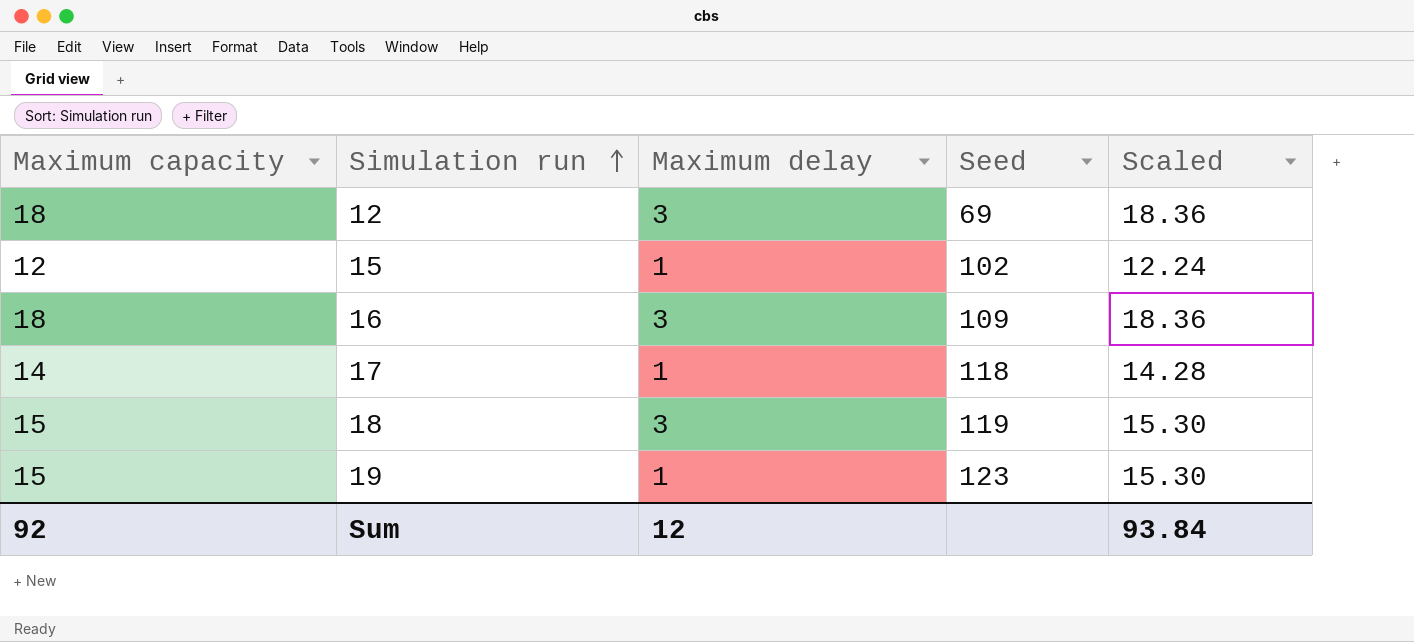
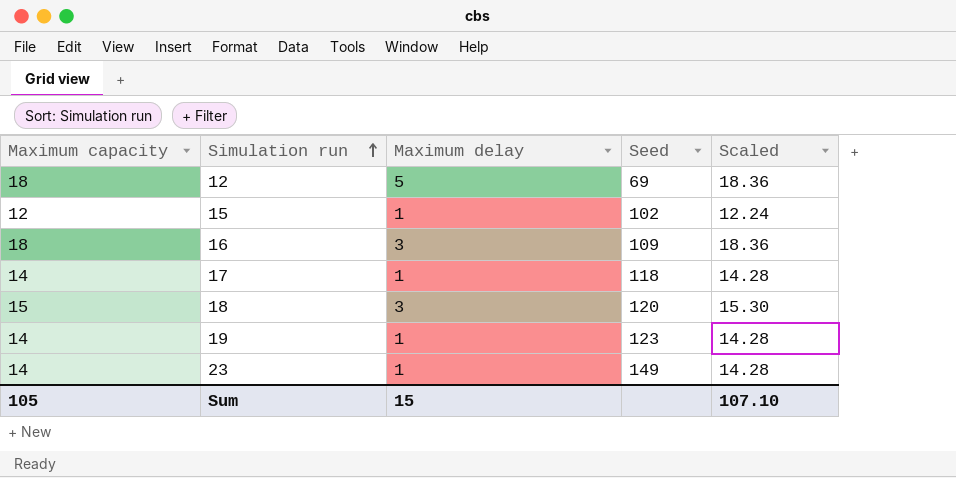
12 | Maximum delay: 3 -> 5
18 | Seed: 119 -> 120
19 | Maximum capacity: 15 -> 14
19 | Scaled: 15.30 -> 14.28
row 23: none -> 14 | 1 | 149 | 14.28
Sum | Maximum capacity: 92 -> 105
Sum | Maximum delay: 12 -> 15
Sum | Scaled: 93.84 -> 107.10

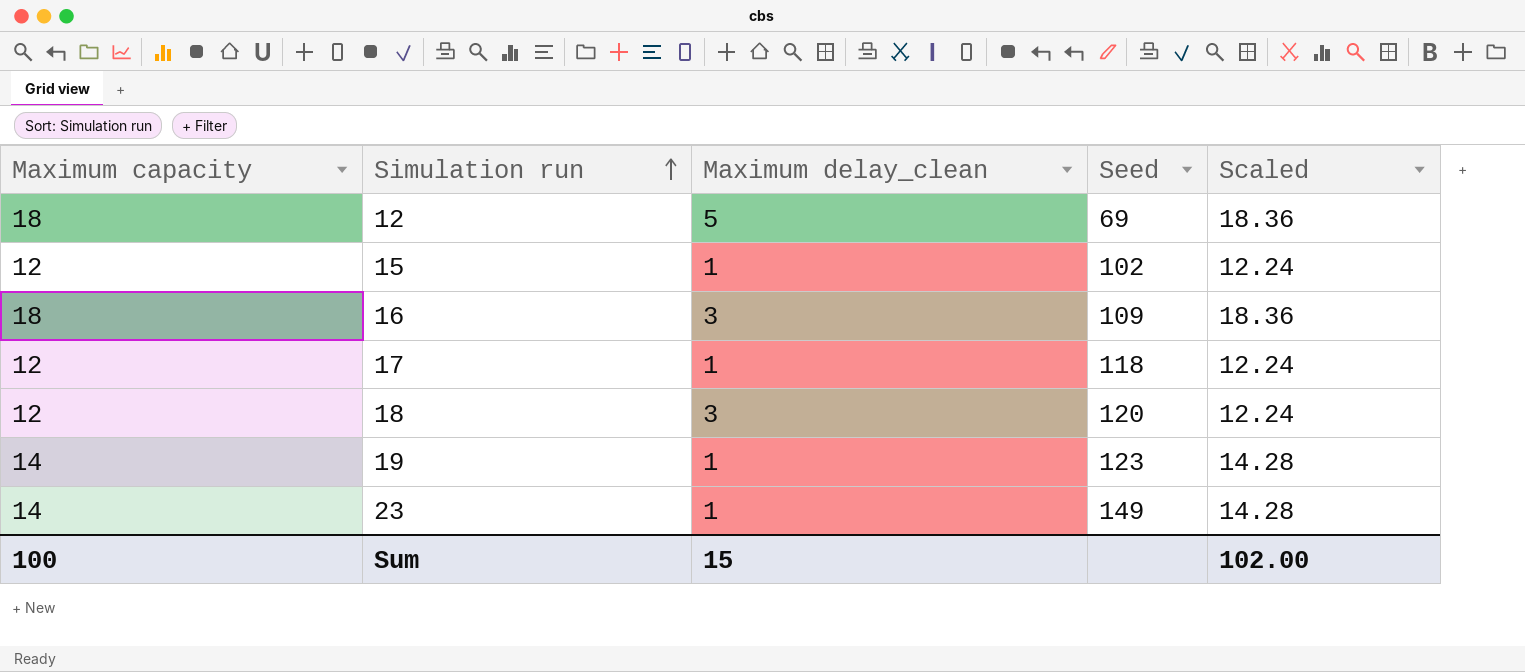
column name: Maximum delay -> Maximum delay_clean
17 | Maximum capacity: 14 -> 12
17 | Scaled: 14.28 -> 12.24
18 | Maximum capacity: 15 -> 12
18 | Scaled: 15.30 -> 12.24
Sum | Maximum capacity: 105 -> 100
Sum | Scaled: 107.10 -> 102.00

